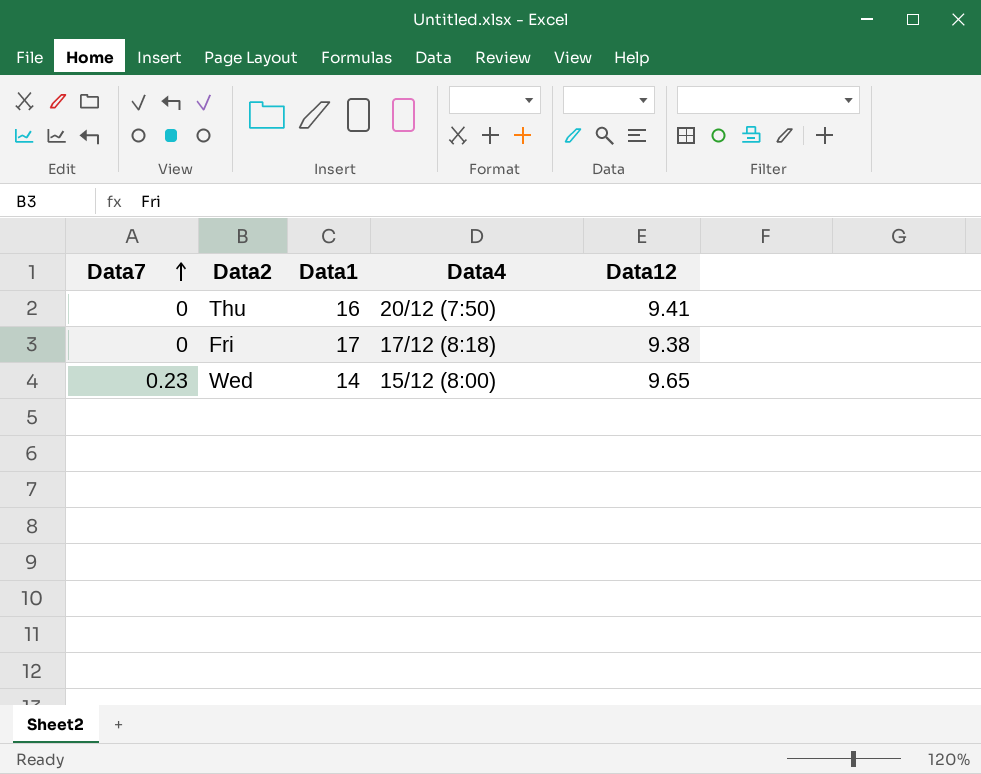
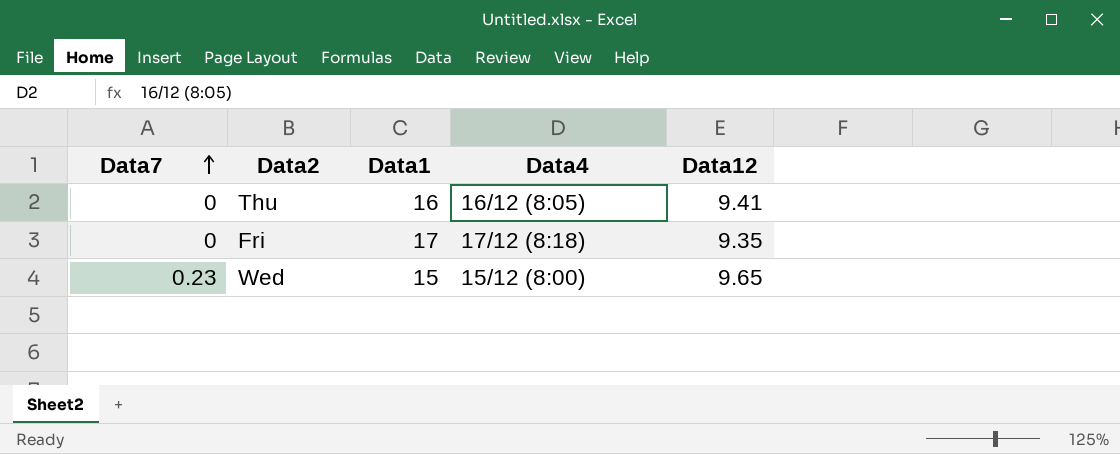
Thu | Data4: 20/12 (7:50) -> 16/12 (8:05)
Fri | Data12: 9.38 -> 9.35
Wed | Data1: 14 -> 15

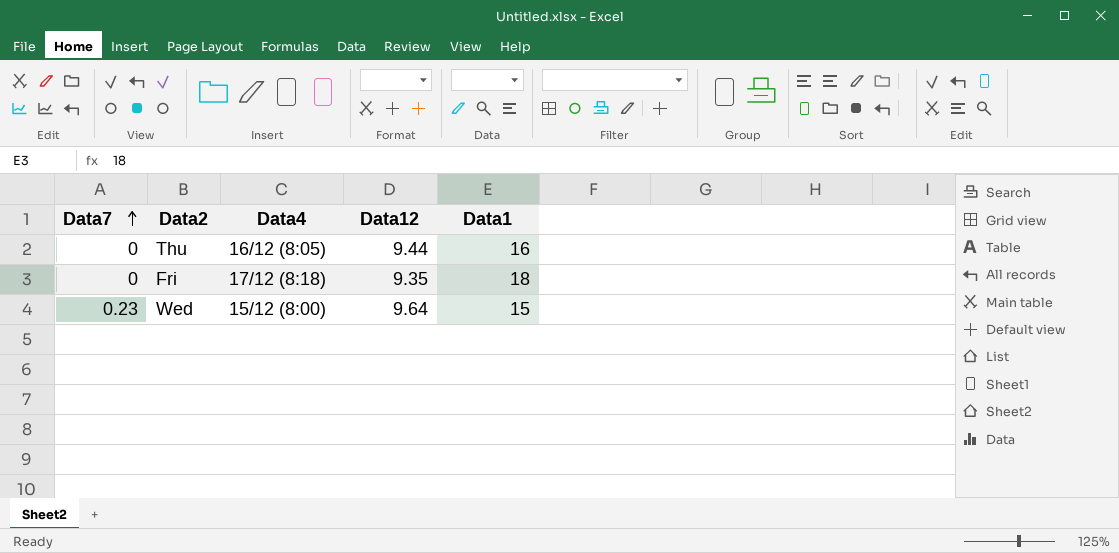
column Data1 | position: 3 -> 5
Thu | Data12: 9.41 -> 9.44
Fri | Data1: 17 -> 18
Wed | Data12: 9.65 -> 9.64

